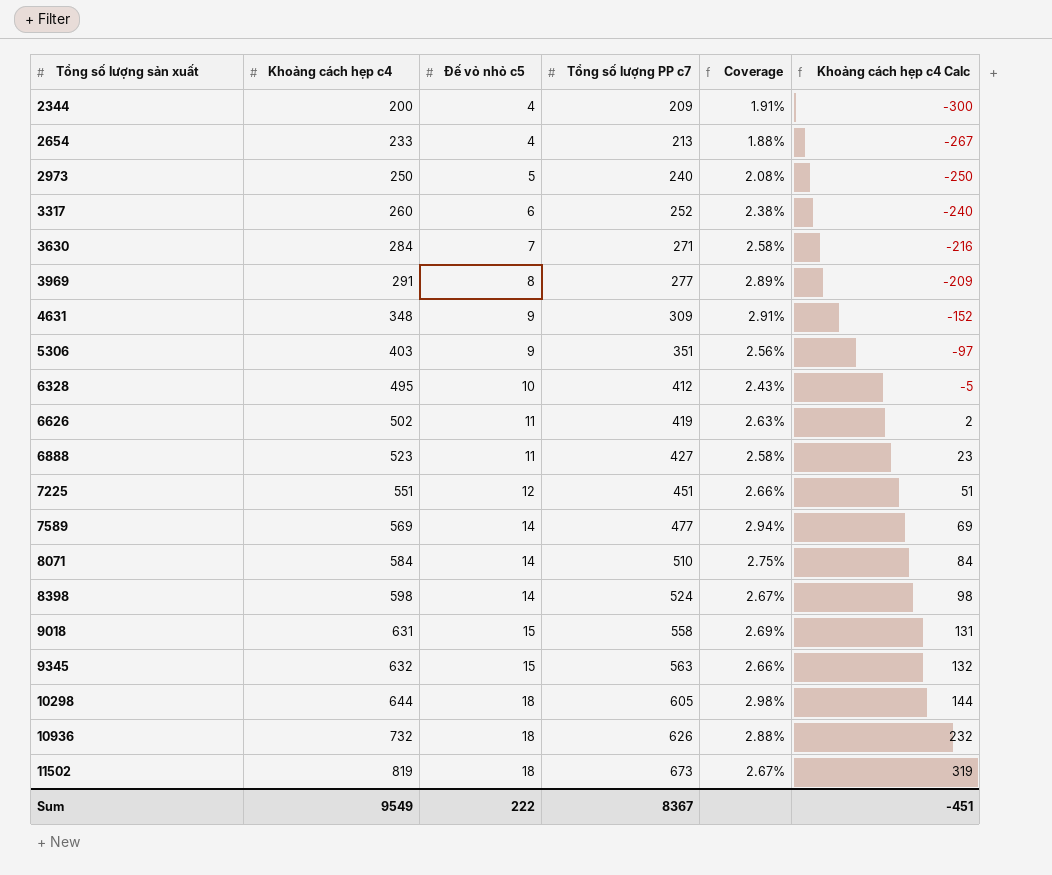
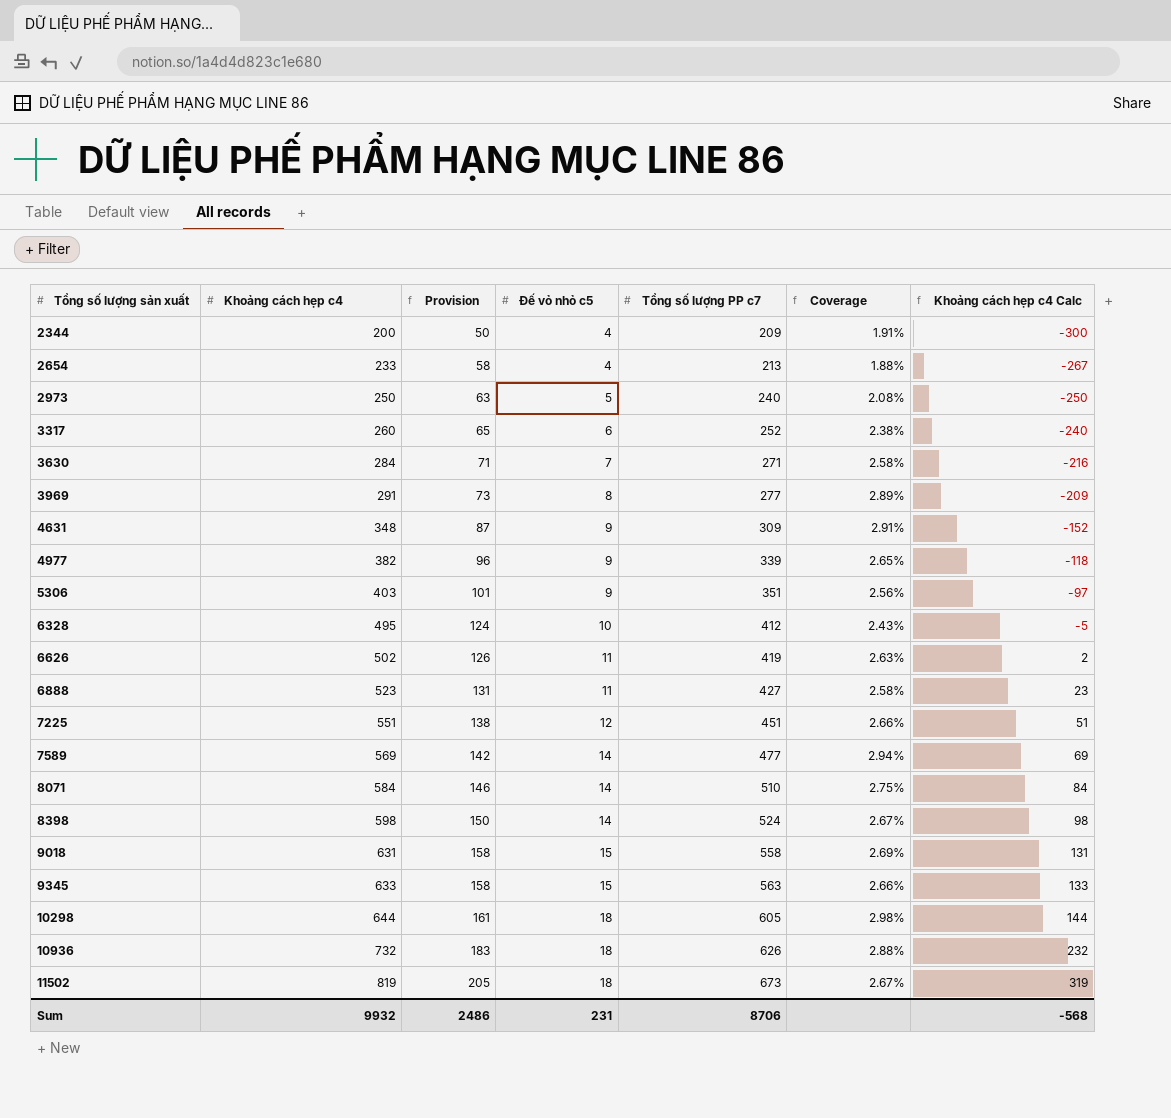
column Provision | formula: none -> [Khoảng cách hẹp c4] * 0.25
row 4977: none -> 382 | 96 | 9 | 339 | 2.65% | -118
9345 | Khoảng cách hẹp c4: 632 -> 633
9345 | Khoảng cách hẹp c4 Calc: 132 -> 133
Sum | Khoảng cách hẹp c4: 9549 -> 9932
Sum | Đế vỏ nhỏ c5: 222 -> 231
Sum | Tổng số lượng PP c7: 8367 -> 8706
Sum | Khoảng cách hẹp c4 Calc: -451 -> -568

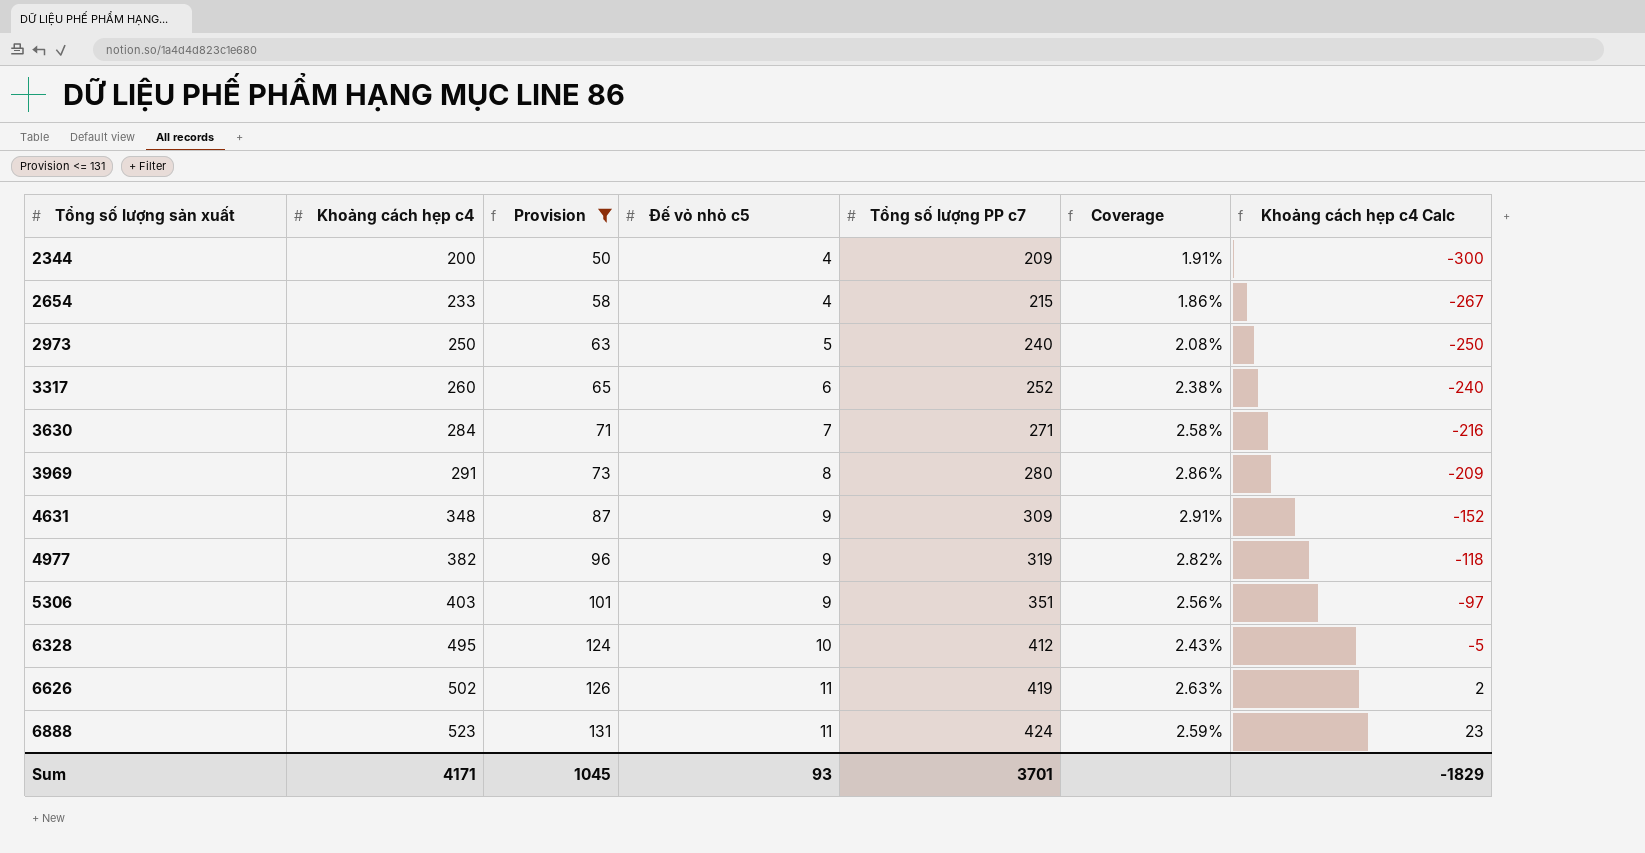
filter: none -> Provision <= 131
2654 | Tổng số lượng PP c7: 213 -> 215
2654 | Coverage: 1.88% -> 1.86%
3969 | Tổng số lượng PP c7: 277 -> 280
3969 | Coverage: 2.89% -> 2.86%
4977 | Tổng số lượng PP c7: 339 -> 319
4977 | Coverage: 2.65% -> 2.82%
6888 | Tổng số lượng PP c7: 427 -> 424
6888 | Coverage: 2.58% -> 2.59%
Sum | Khoảng cách hẹp c4: 9932 -> 4171
Sum | Provision: 2486 -> 1045
Sum | Đế vỏ nhỏ c5: 231 -> 93
Sum | Tổng số lượng PP c7: 8706 -> 3701
Sum | Khoảng cách hẹp c4 Calc: -568 -> -1829

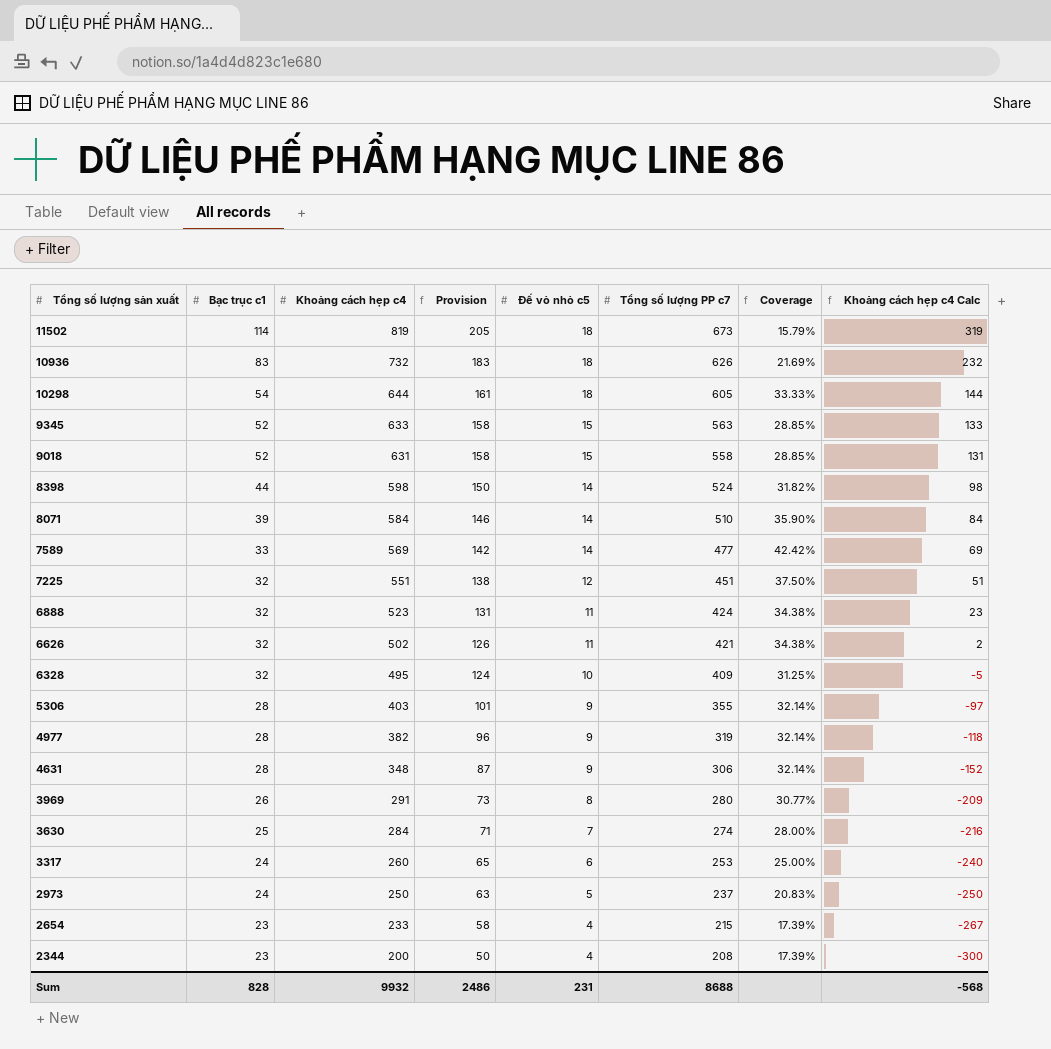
filter: Provision <= 131 -> none
row order: Tổng số lượng sản xuất ascending -> Tổng số lượng sản xuất descending
column Bạc trục c1 | position: none -> 2
column Coverage | formula: [Đế vỏ nhỏ c5] / [Tổng số lượng PP c7] -> [Đế vỏ nhỏ c5] / [Bạc trục c1]
6626 | Tổng số lượng PP c7: 419 -> 421
6328 | Tổng số lượng PP c7: 412 -> 409
5306 | Tổng số lượng PP c7: 351 -> 355
4631 | Tổng số lượng PP c7: 309 -> 306
3630 | Tổng số lượng PP c7: 271 -> 274
3317 | Tổng số lượng PP c7: 252 -> 253
2973 | Tổng số lượng PP c7: 240 -> 237
2344 | Tổng số lượng PP c7: 209 -> 208
Sum | Khoảng cách hẹp c4: 4171 -> 9932
Sum | Provision: 1045 -> 2486
Sum | Đế vỏ nhỏ c5: 93 -> 231
Sum | Tổng số lượng PP c7: 3701 -> 8688
Sum | Khoảng cách hẹp c4 Calc: -1829 -> -568

